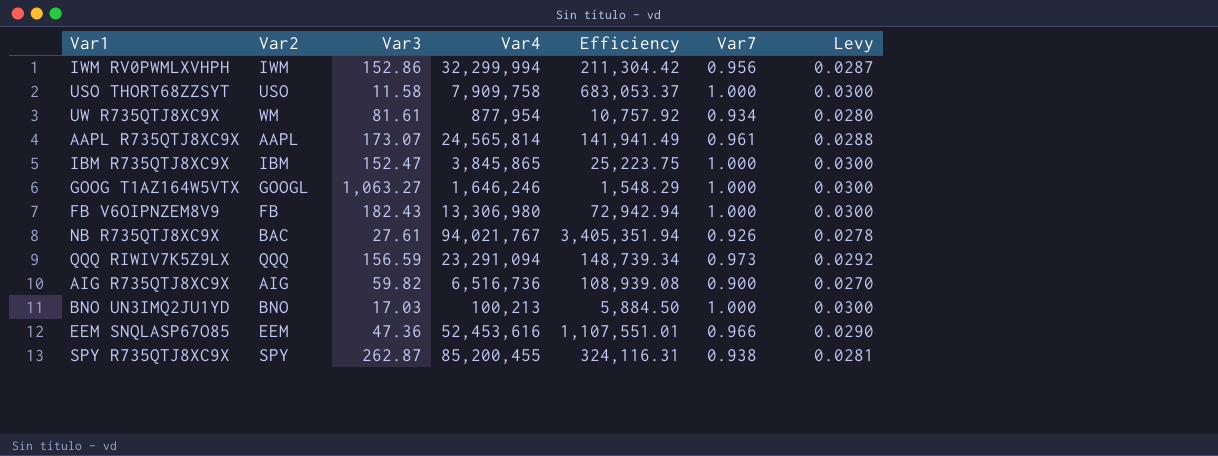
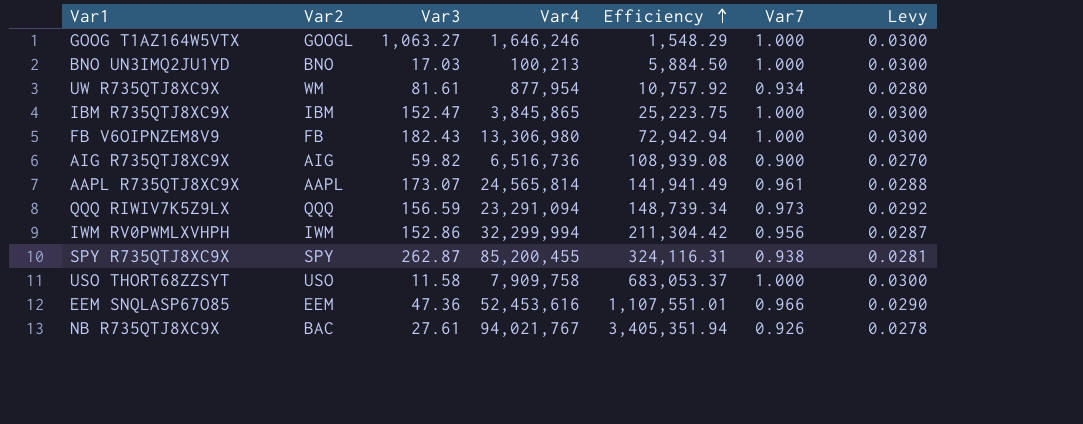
row order: none -> Efficiency ascending

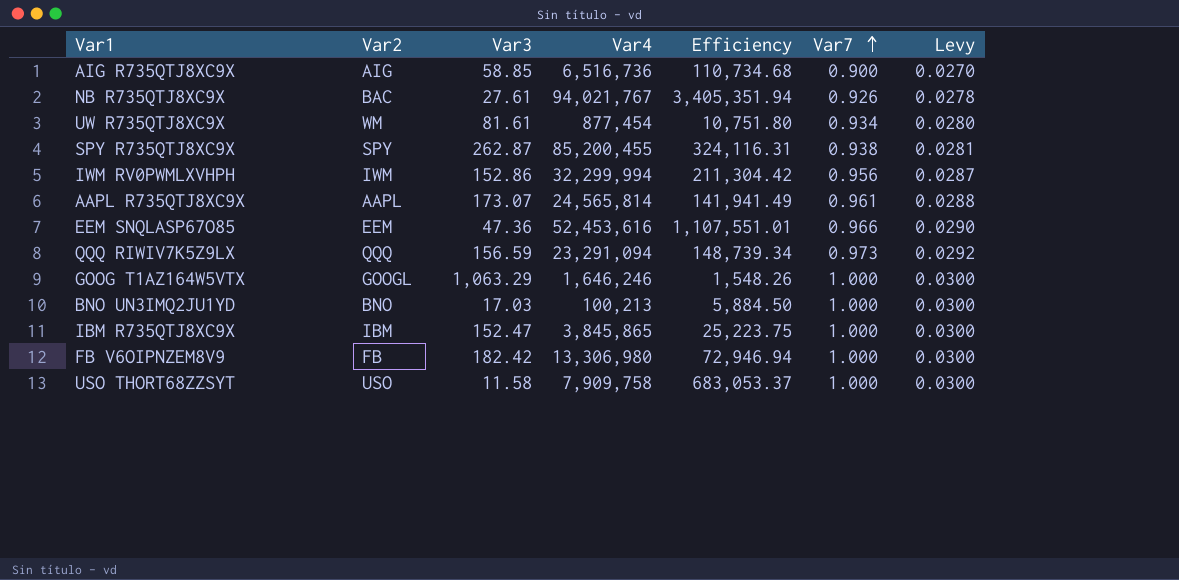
row order: Efficiency ascending -> Var7 ascending
AIG R735QTJ8XC9X | Var3: 59.82 -> 58.85
AIG R735QTJ8XC9X | Efficiency: 108,939.08 -> 110,734.68
UW R735QTJ8XC9X | Var4: 877,954 -> 877,454
UW R735QTJ8XC9X | Efficiency: 10,757.92 -> 10,751.80
GOOG T1AZ164W5VTX | Var3: 1,063.27 -> 1,063.29
GOOG T1AZ164W5VTX | Efficiency: 1,548.29 -> 1,548.26
FB V6OIPNZEM8V9 | Var3: 182.43 -> 182.42
FB V6OIPNZEM8V9 | Efficiency: 72,942.94 -> 72,946.94

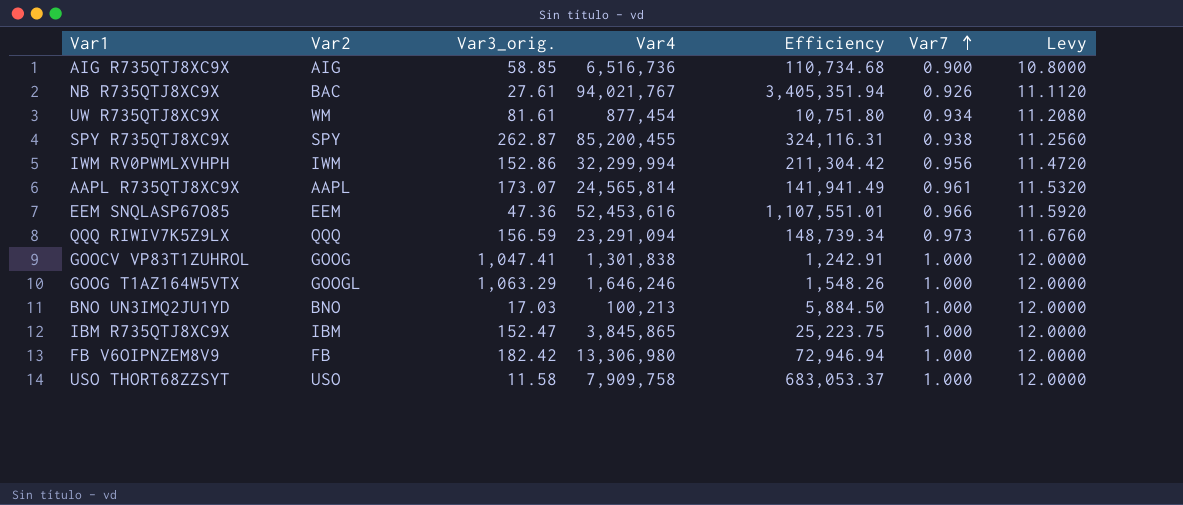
column name: Var3 -> Var3_orig.
column Levy | formula: [Var7] * 0.03 -> [Var7] * 12
row GOOCV VP83T1ZUHROL: none -> GOOG | 1,047.41 | 1,301,838 | 1,242.91 | 1.000 | 12.0000

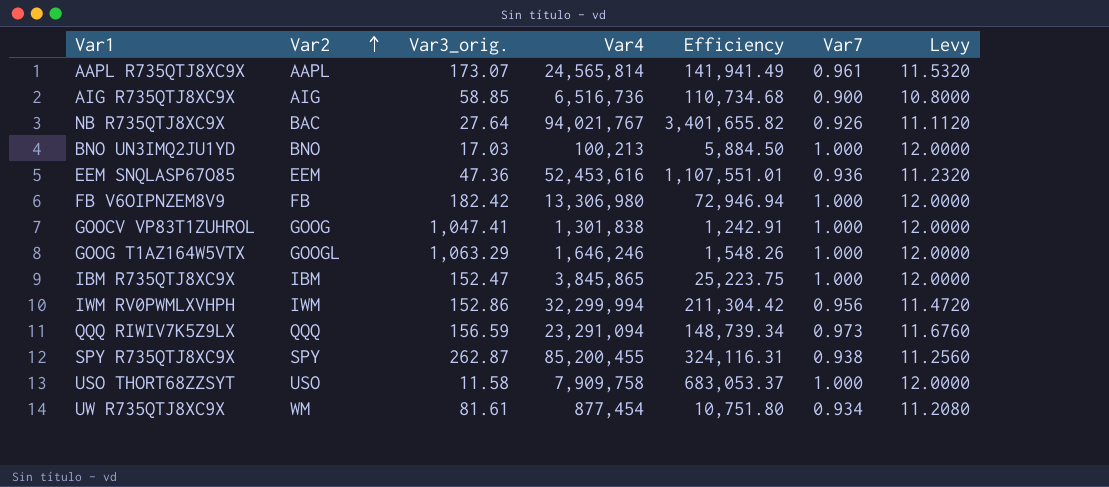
row order: Var7 ascending -> Var2 ascending
NB R735QTJ8XC9X | Var3_orig.: 27.61 -> 27.64
NB R735QTJ8XC9X | Efficiency: 3,405,351.94 -> 3,401,655.82
EEM SNQLASP67O85 | Var7: 0.966 -> 0.936
EEM SNQLASP67O85 | Levy: 11.5920 -> 11.2320

